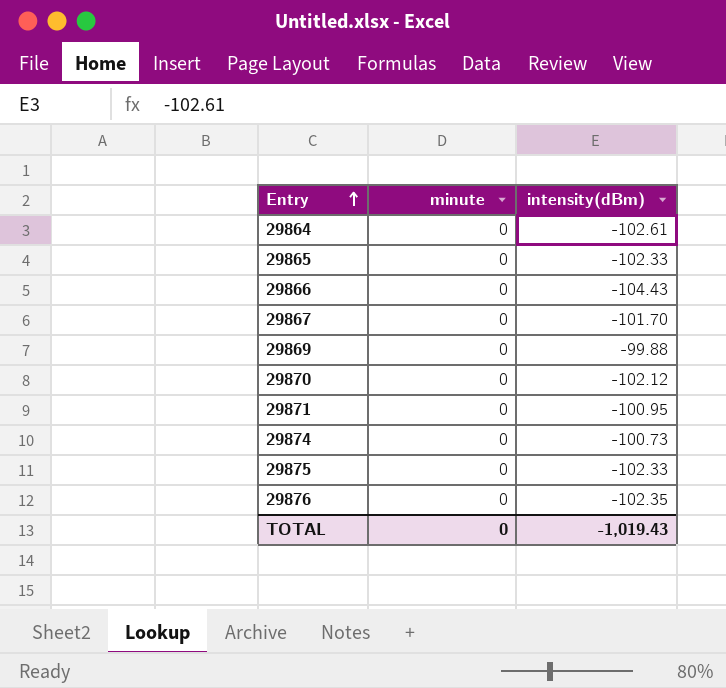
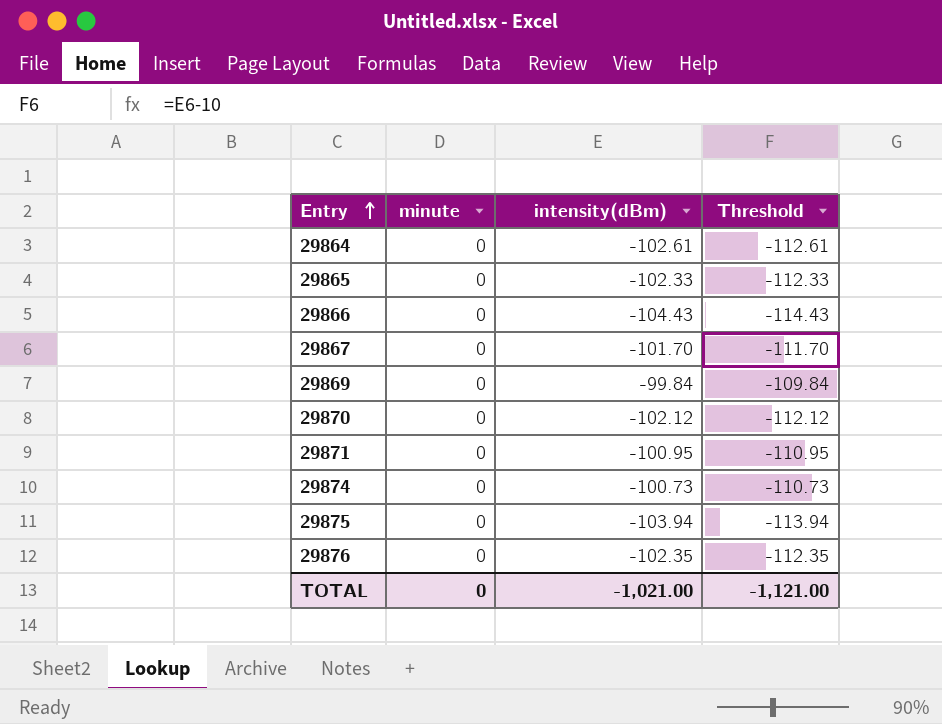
column Threshold | formula: none -> [intensity(dBm)] - 10
29869 | intensity(dBm): -99.88 -> -99.84
29875 | intensity(dBm): -102.33 -> -103.94
TOTAL | intensity(dBm): -1,019.43 -> -1,021.00

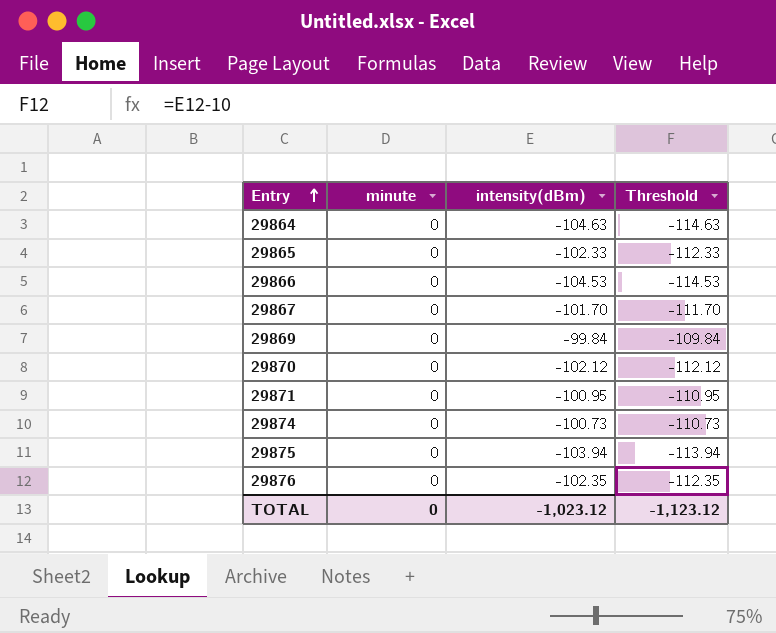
29864 | intensity(dBm): -102.61 -> -104.63
29864 | Threshold: -112.61 -> -114.63
29866 | intensity(dBm): -104.43 -> -104.53
29866 | Threshold: -114.43 -> -114.53
TOTAL | intensity(dBm): -1,021.00 -> -1,023.12
TOTAL | Threshold: -1,121.00 -> -1,123.12

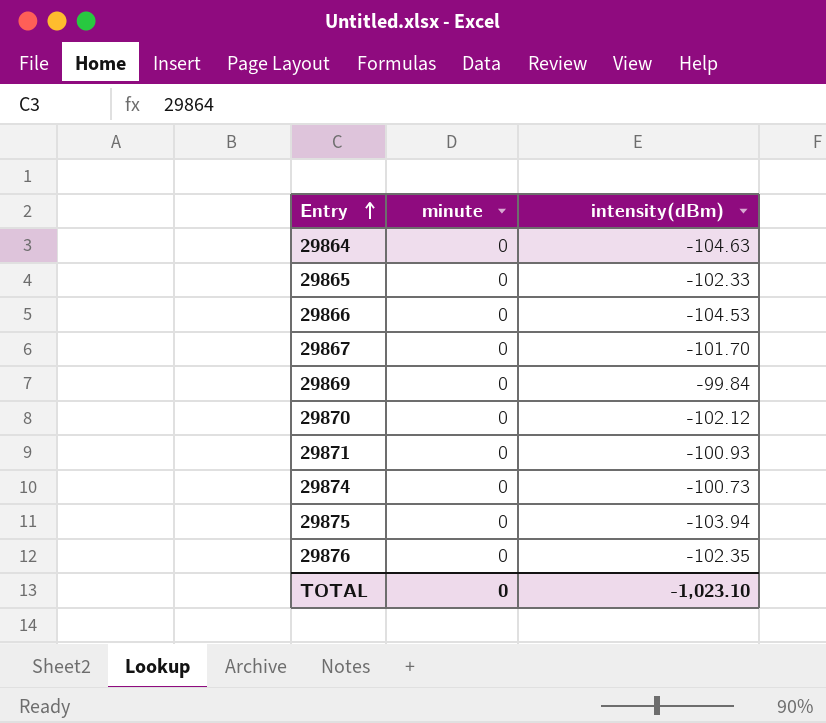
column Threshold | formula: [intensity(dBm)] - 10 -> none
29871 | intensity(dBm): -100.95 -> -100.93
TOTAL | intensity(dBm): -1,023.12 -> -1,023.10

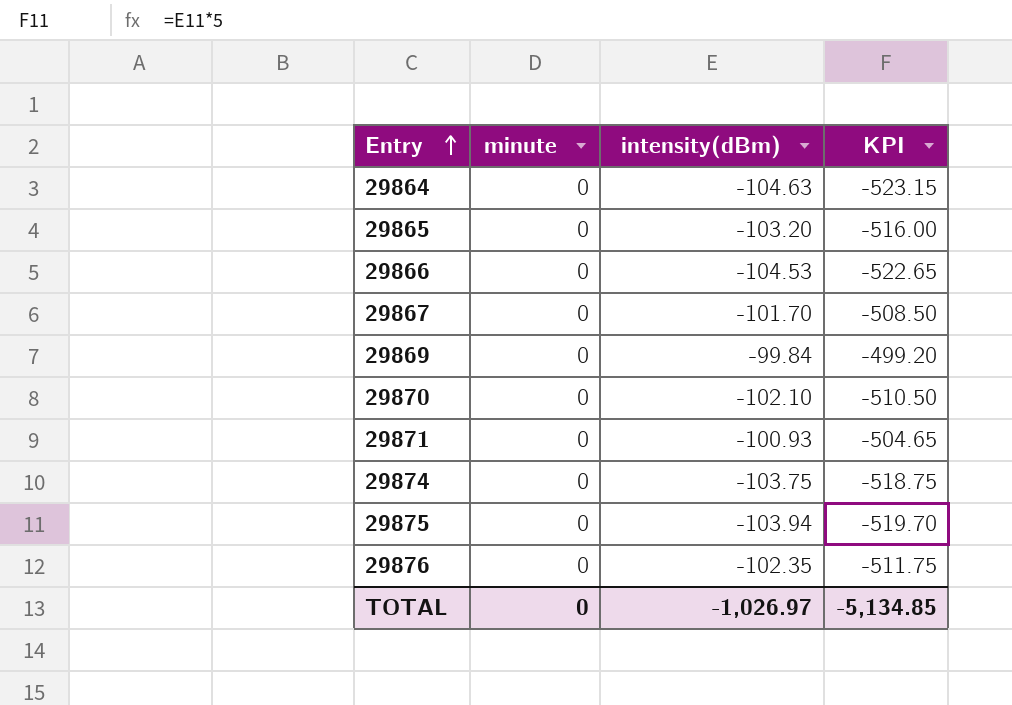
column KPI | formula: none -> [intensity(dBm)] * 5
29865 | intensity(dBm): -102.33 -> -103.20
29870 | intensity(dBm): -102.12 -> -102.10
29874 | intensity(dBm): -100.73 -> -103.75
TOTAL | intensity(dBm): -1,023.10 -> -1,026.97

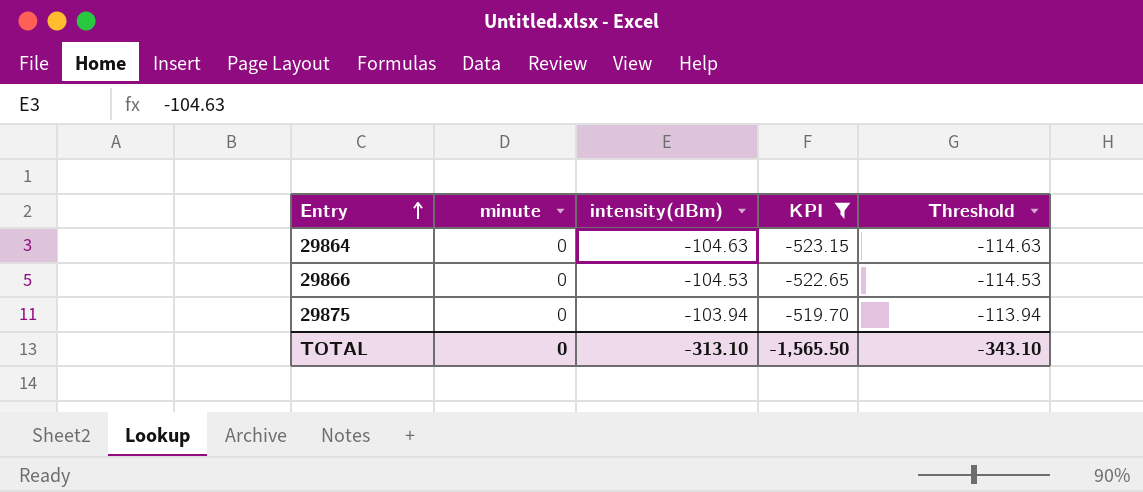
filter: none -> KPI <= -519.70
column Threshold | formula: none -> [intensity(dBm)] - 10
TOTAL | intensity(dBm): -1,026.97 -> -313.10
TOTAL | KPI: -5,134.85 -> -1,565.50

